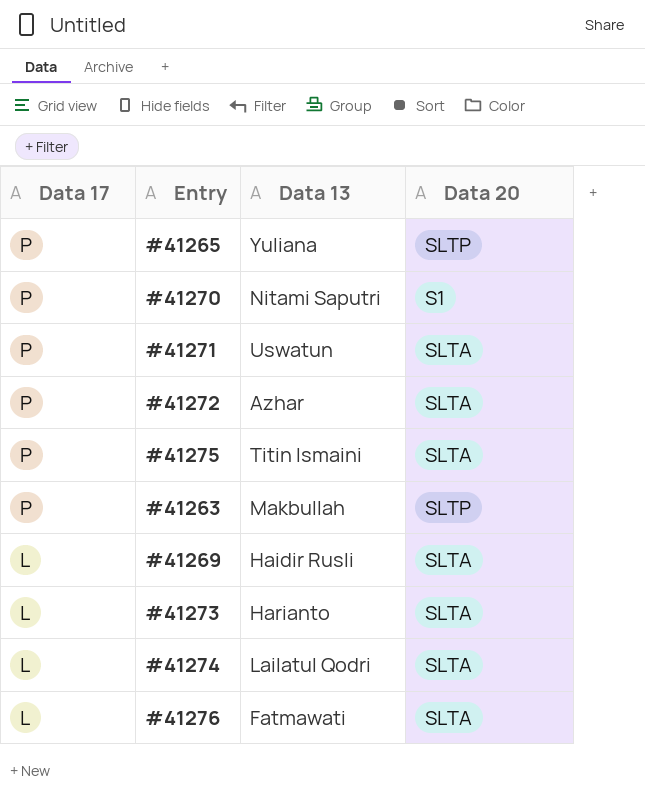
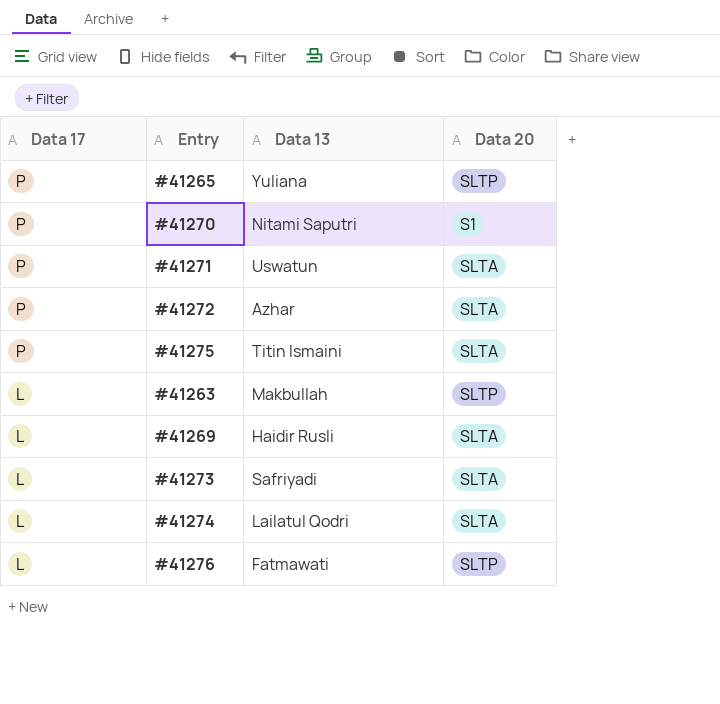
#41263 | Data 17: P -> L
#41273 | Data 13: Harianto -> Safriyadi
#41276 | Data 20: SLTA -> SLTP

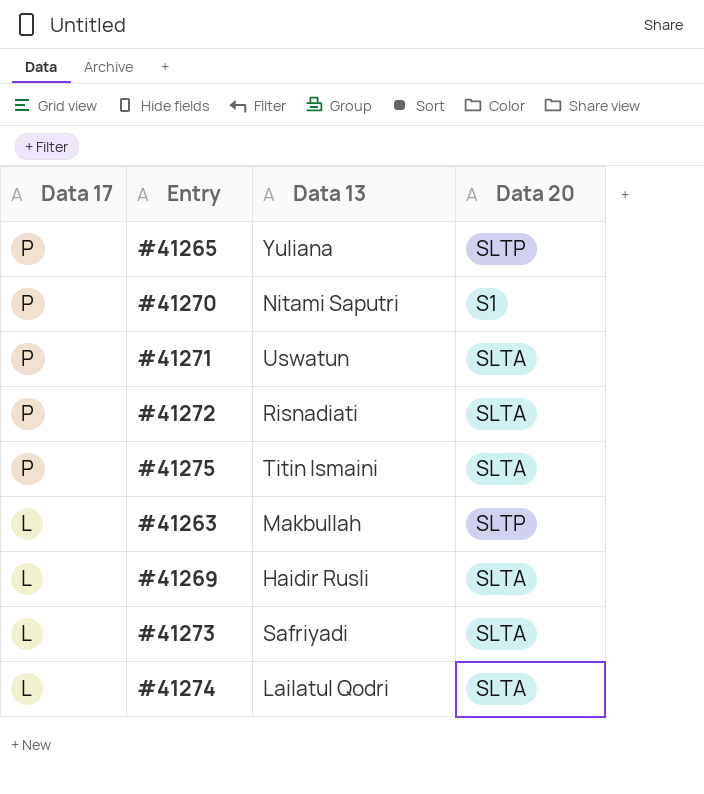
row #41276: L | Fatmawati | SLTP -> none
#41272 | Data 13: Azhar -> Risnadiati

